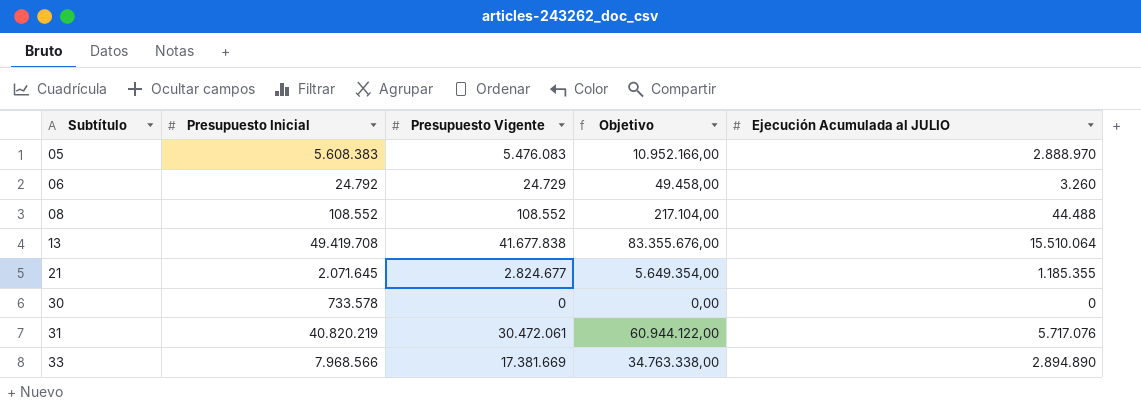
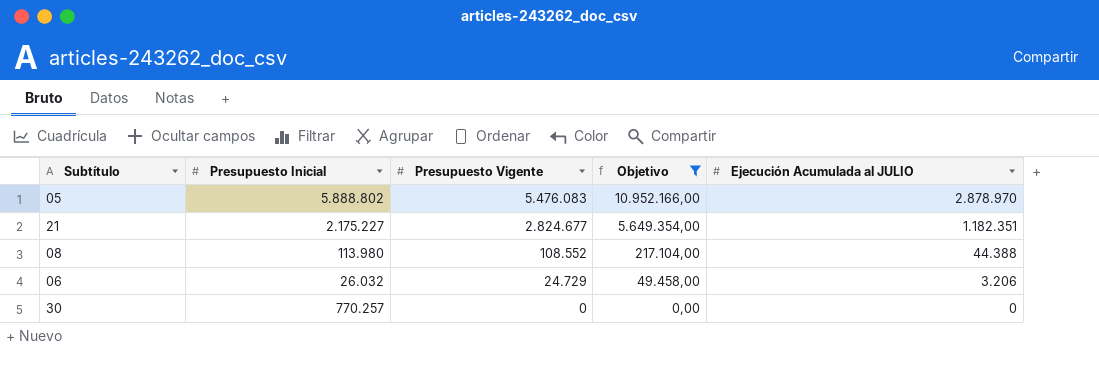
filter: none -> Objetivo <= 10.952.166,00
row order: Subtítulo ascending -> Presupuesto Vigente descending
05 | Presupuesto Inicial: 5.608.383 -> 5.888.802
05 | Ejecución Acumulada al JULIO: 2.888.970 -> 2.878.970
21 | Presupuesto Inicial: 2.071.645 -> 2.175.227
21 | Ejecución Acumulada al JULIO: 1.185.355 -> 1.182.351
08 | Presupuesto Inicial: 108.552 -> 113.980
08 | Ejecución Acumulada al JULIO: 44.488 -> 44.388
06 | Presupuesto Inicial: 24.792 -> 26.032
06 | Ejecución Acumulada al JULIO: 3.260 -> 3.206
30 | Presupuesto Inicial: 733.578 -> 770.257

